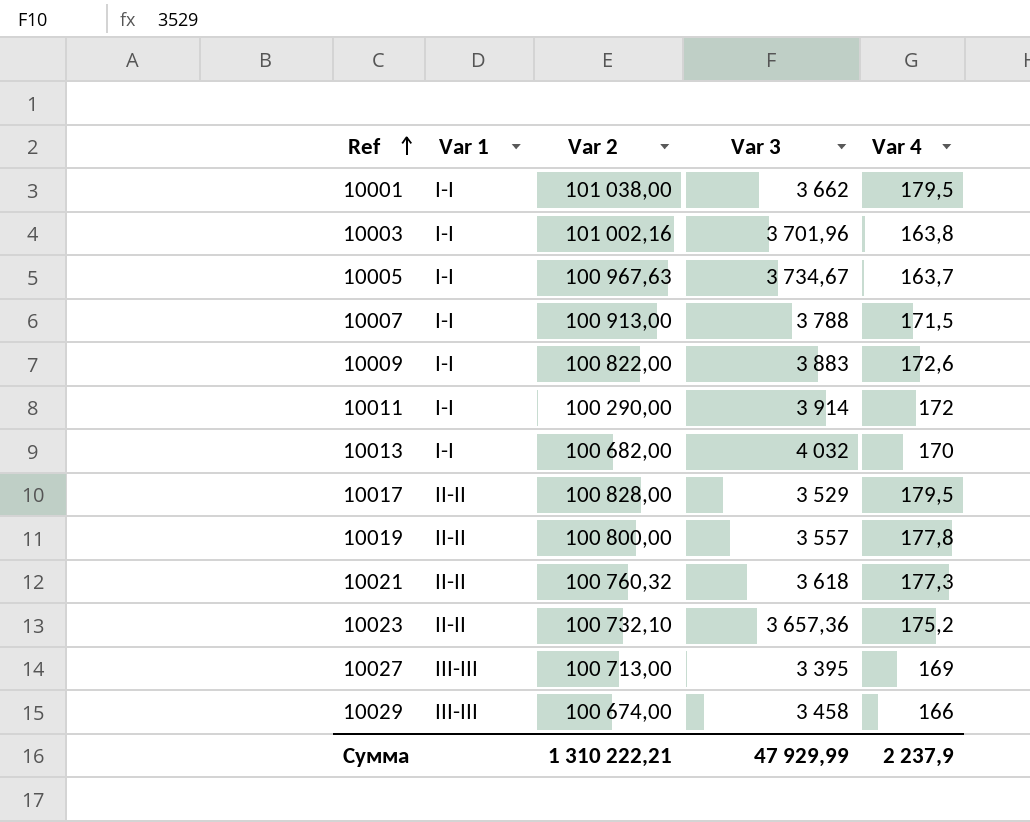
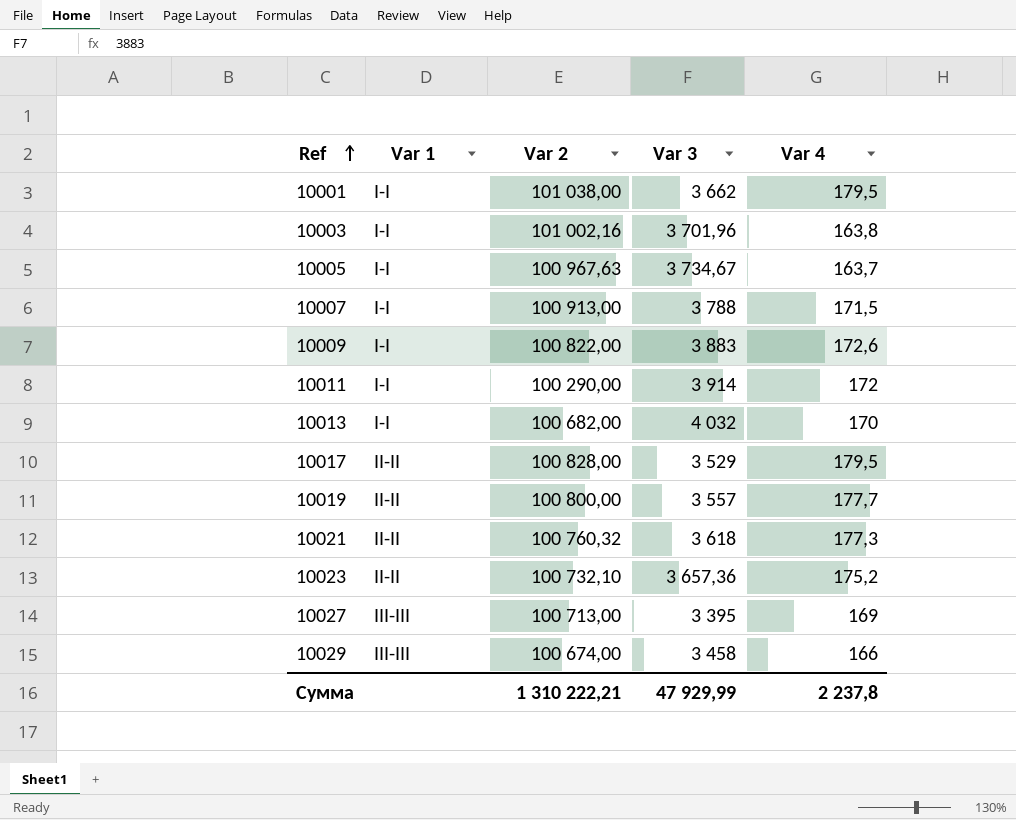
10019 | Var 4: 177,8 -> 177,7
Сумма | Var 4: 2 237,9 -> 2 237,8

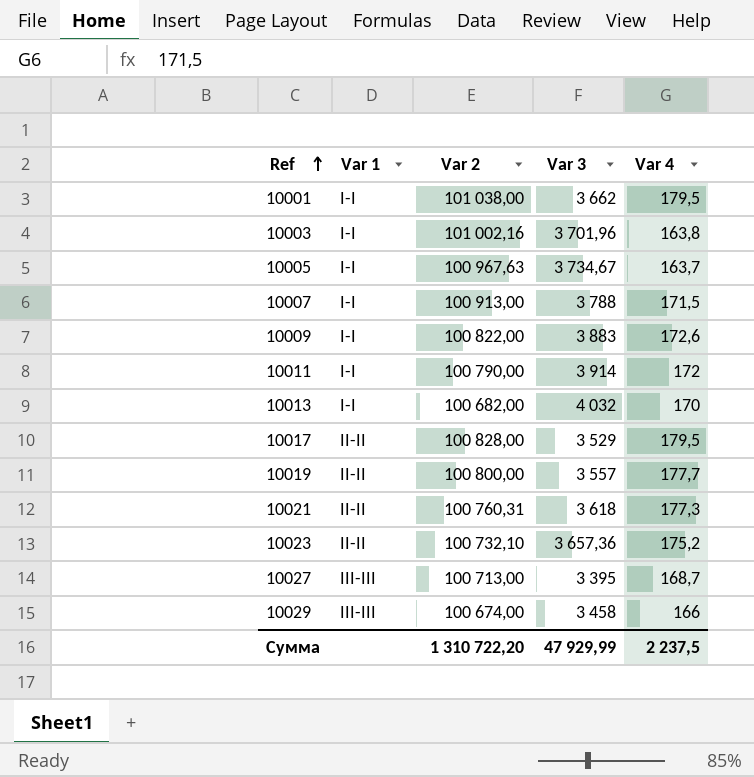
10011 | Var 2: 100 290,00 -> 100 790,00
10021 | Var 2: 100 760,32 -> 100 760,31
10027 | Var 4: 169 -> 168,7
Сумма | Var 2: 1 310 222,21 -> 1 310 722,20
Сумма | Var 4: 2 237,8 -> 2 237,5

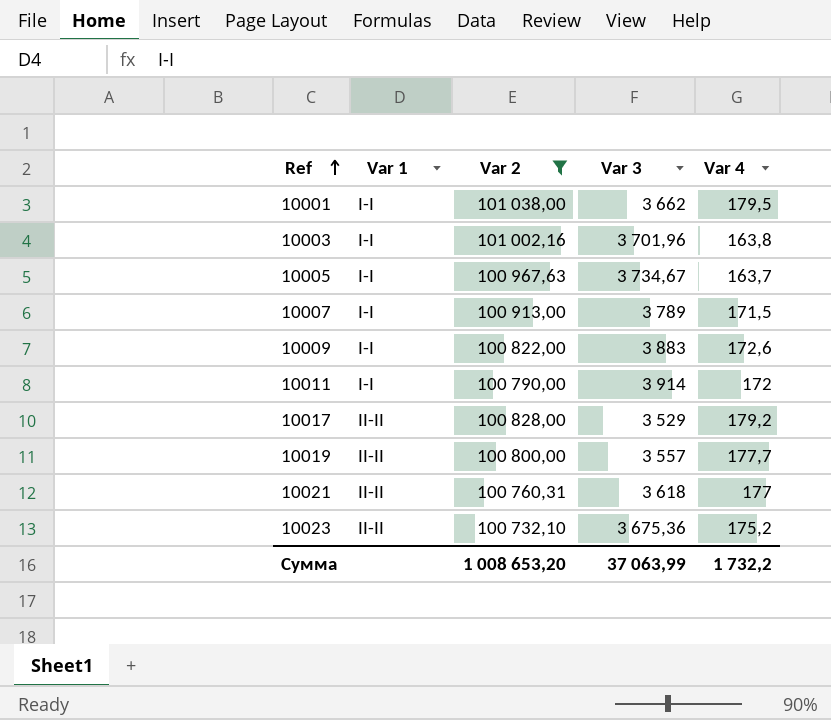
filter: none -> Var 2 >= 100 732,10
10007 | Var 3: 3 788 -> 3 789
10017 | Var 4: 179,5 -> 179,2
10021 | Var 4: 177,3 -> 177
10023 | Var 3: 3 657,36 -> 3 675,36
Сумма | Var 2: 1 310 722,20 -> 1 008 653,20
Сумма | Var 3: 47 929,99 -> 37 063,99
Сумма | Var 4: 2 237,5 -> 1 732,2

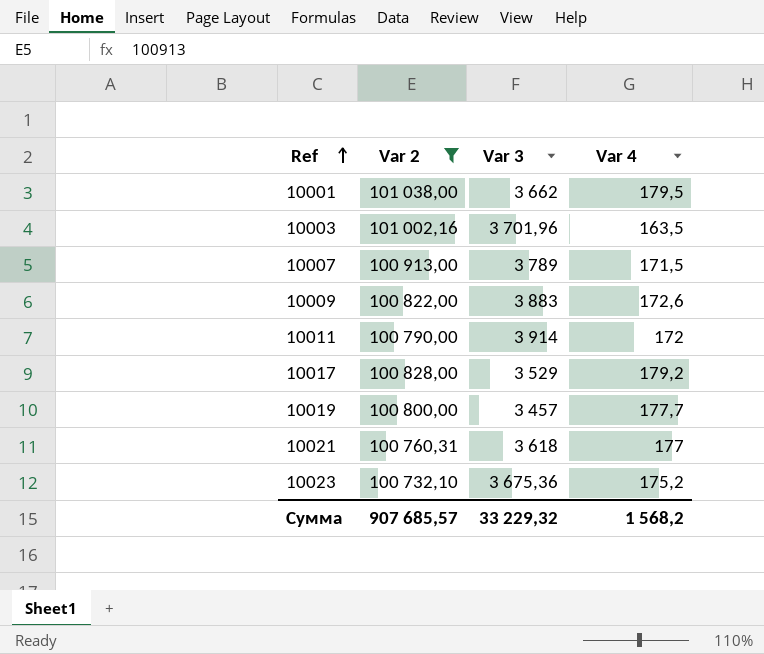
column Var 1 | position: 2 -> none
row 10005: I-I | 100 967,63 | 3 734,67 | 163,7 -> none
10003 | Var 4: 163,8 -> 163,5
10019 | Var 3: 3 557 -> 3 457
Сумма | Var 2: 1 008 653,20 -> 907 685,57
Сумма | Var 3: 37 063,99 -> 33 229,32
Сумма | Var 4: 1 732,2 -> 1 568,2

